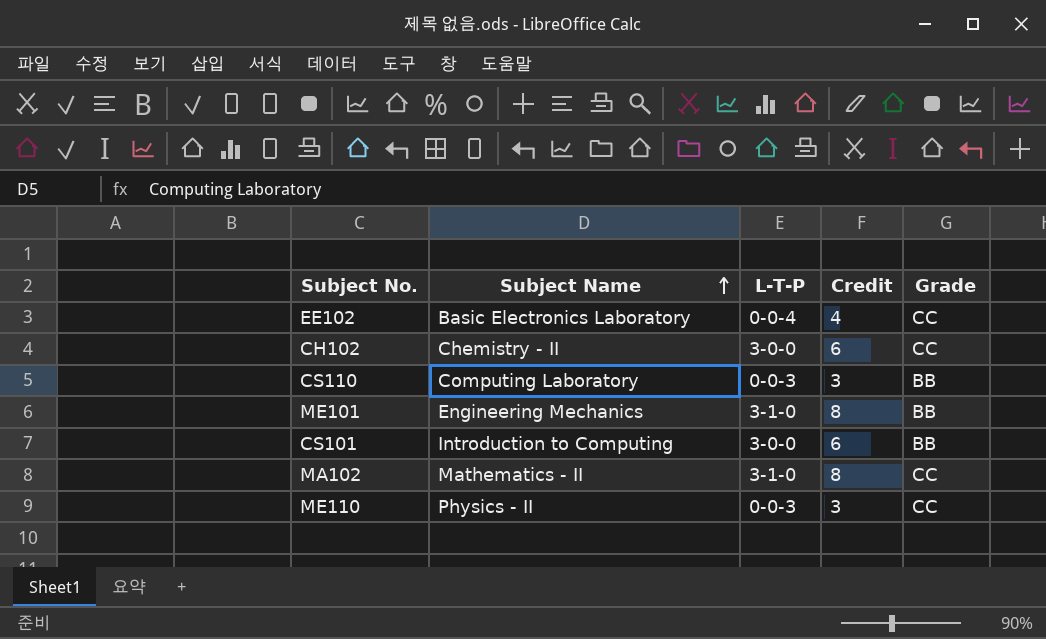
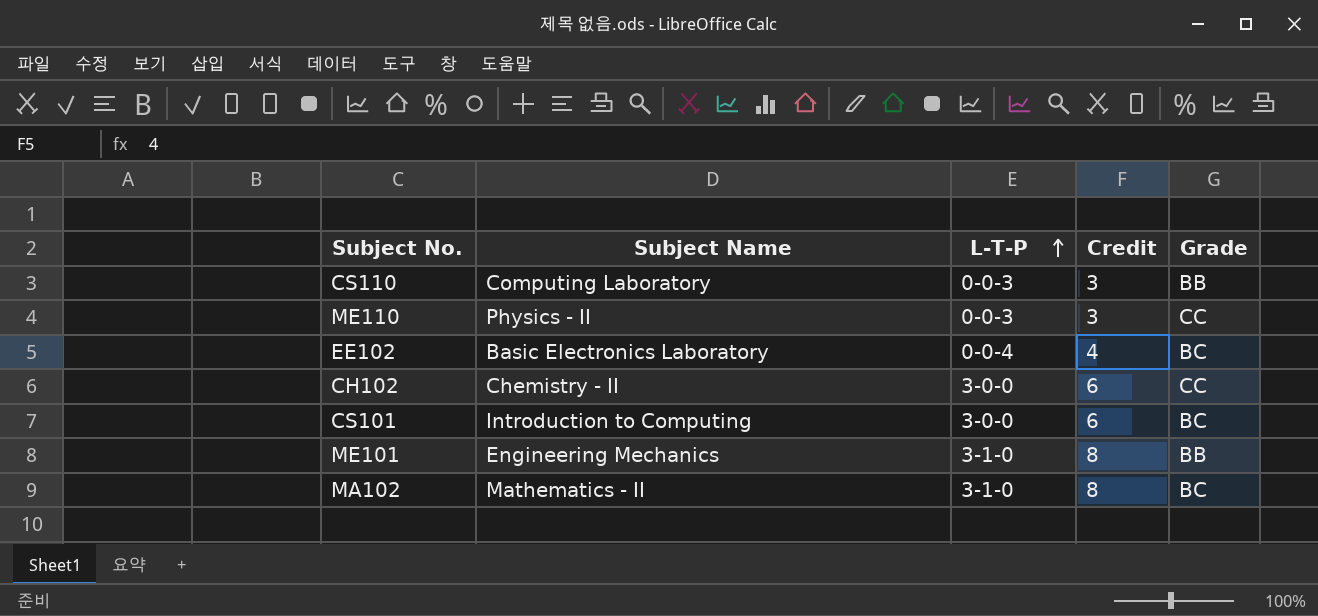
row order: Subject Name ascending -> L-T-P ascending
EE102 | Grade: CC -> BC
CS101 | Grade: BB -> BC
MA102 | Grade: CC -> BC

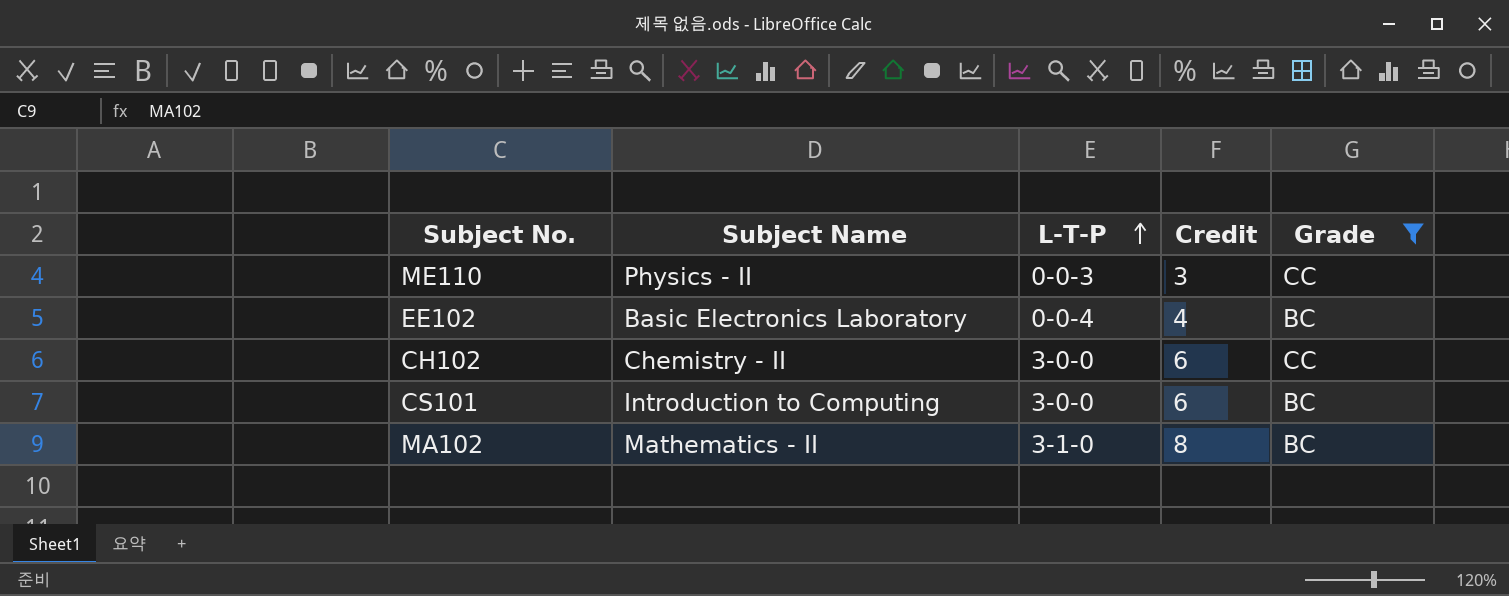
filter: none -> Grade != BB

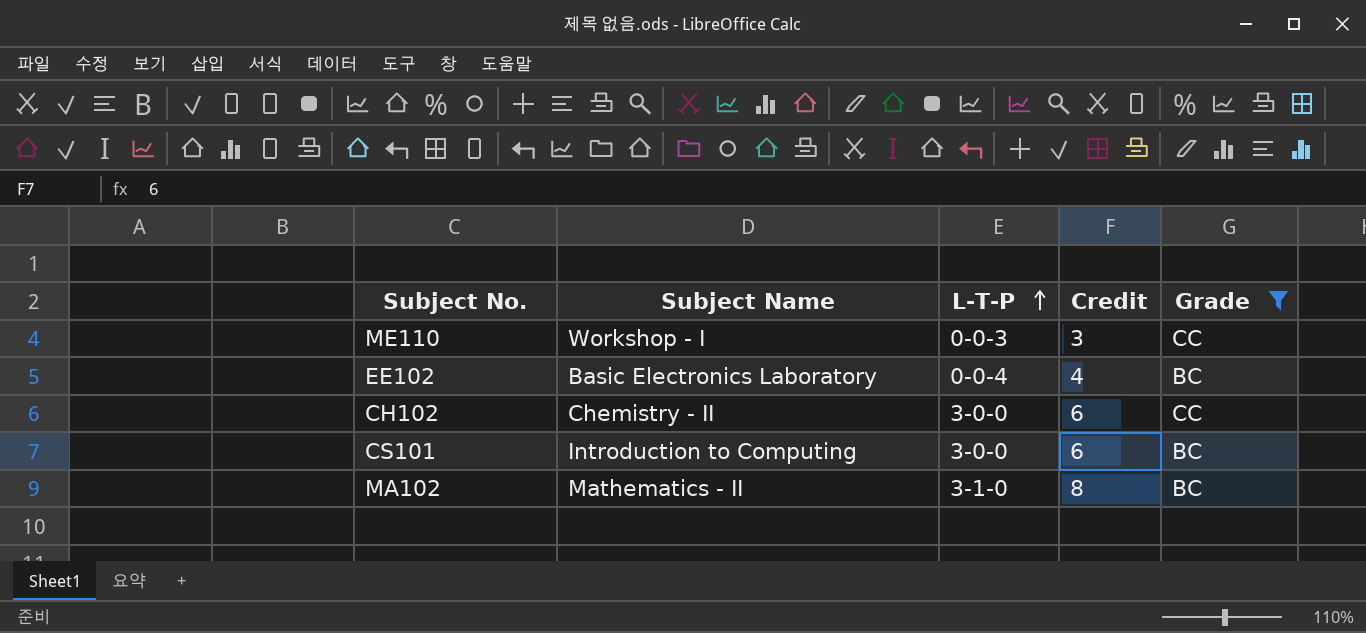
ME110 | Subject Name: Physics - II -> Workshop - I

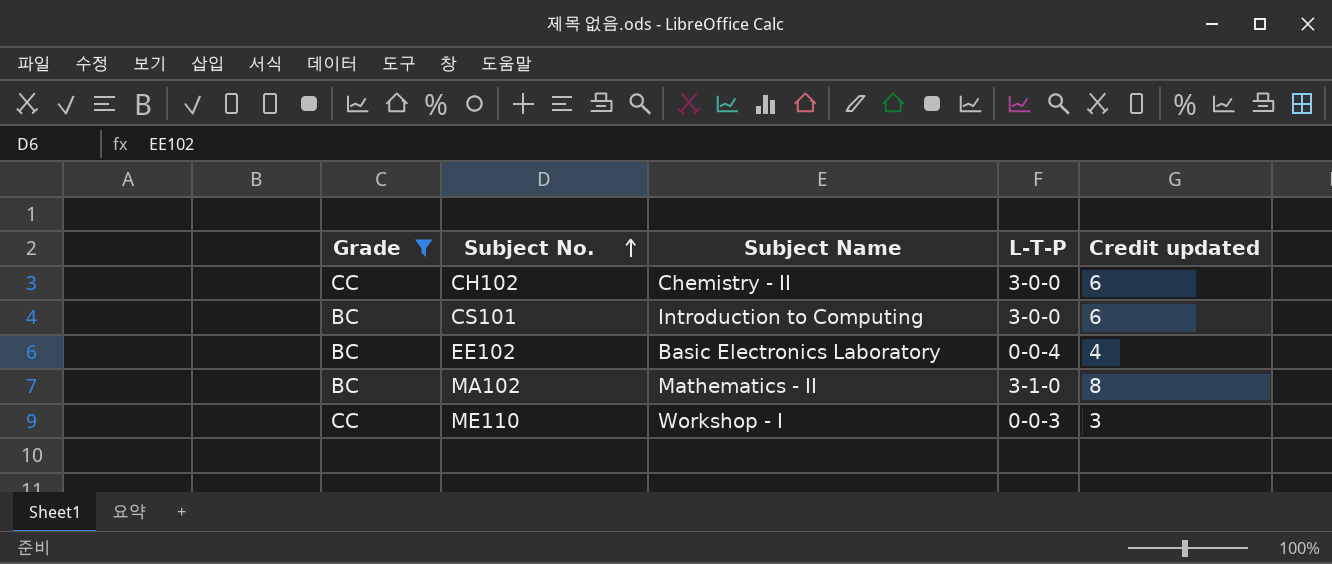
row order: L-T-P ascending -> Subject No. ascending
column Grade | position: 5 -> 1
column name: Credit -> Credit updated

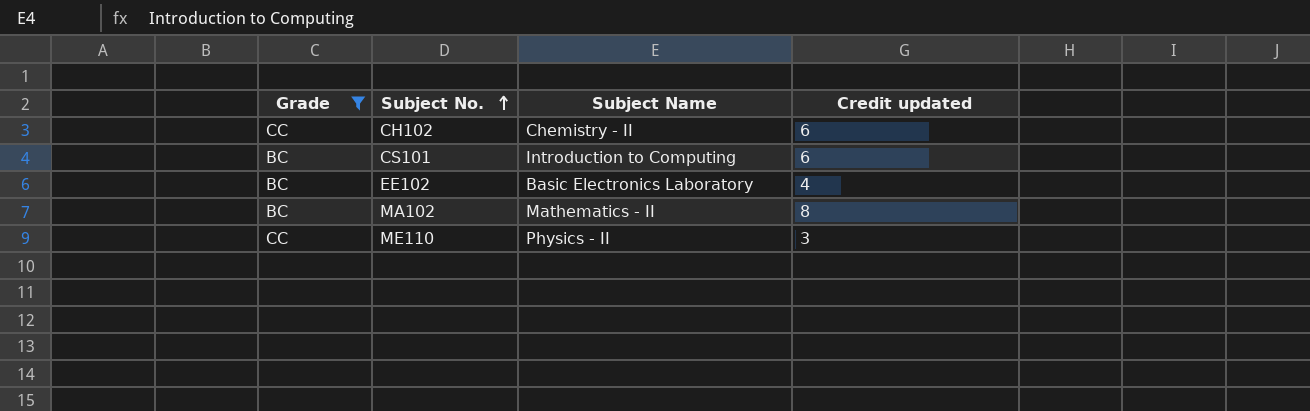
column L-T-P | position: 4 -> none
ME110 | Subject Name: Workshop - I -> Physics - II

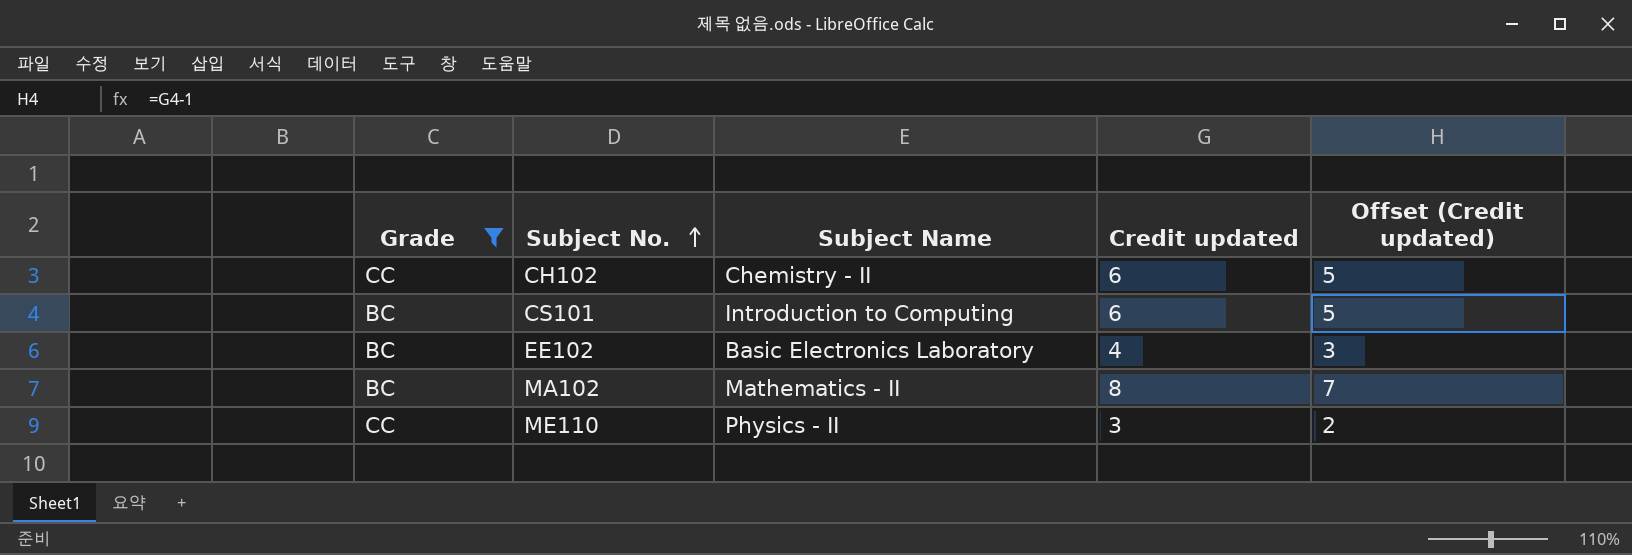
column Offset (Credit updated) | formula: none -> [Credit updated] - 1

